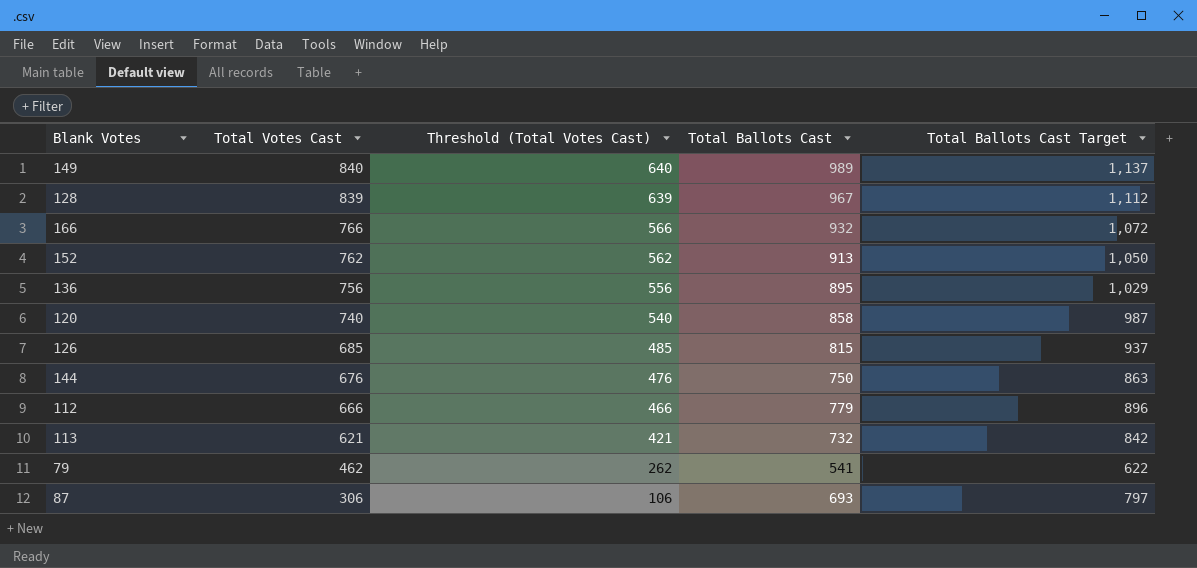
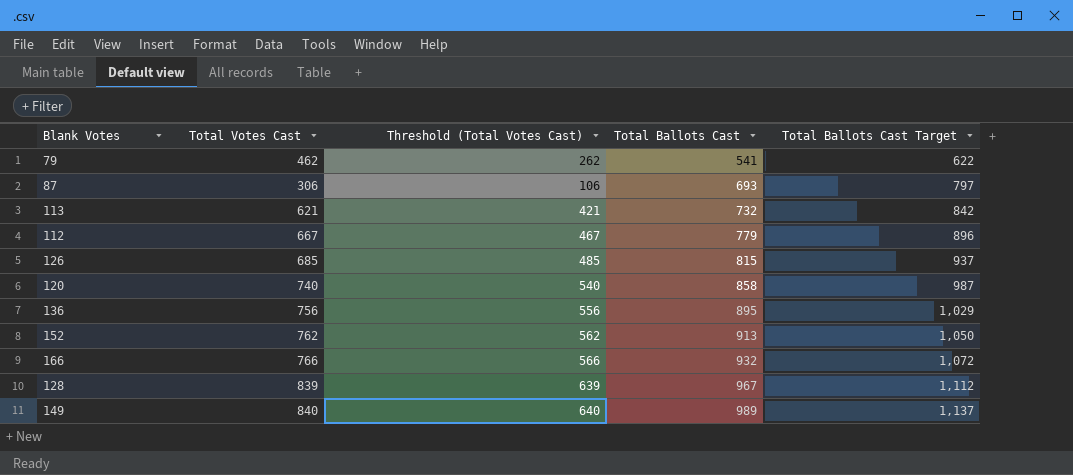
row order: Total Votes Cast descending -> Total Ballots Cast ascending
row 144: 676 | 476 | 750 | 863 -> none
112 | Total Votes Cast: 666 -> 667
112 | Threshold (Total Votes Cast): 466 -> 467

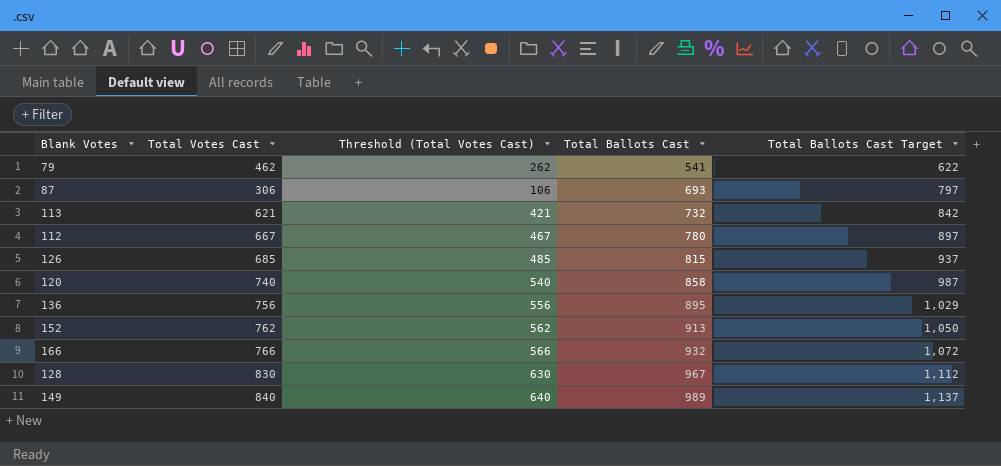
112 | Total Ballots Cast: 779 -> 780
112 | Total Ballots Cast Target: 896 -> 897
128 | Total Votes Cast: 839 -> 830
128 | Threshold (Total Votes Cast): 639 -> 630

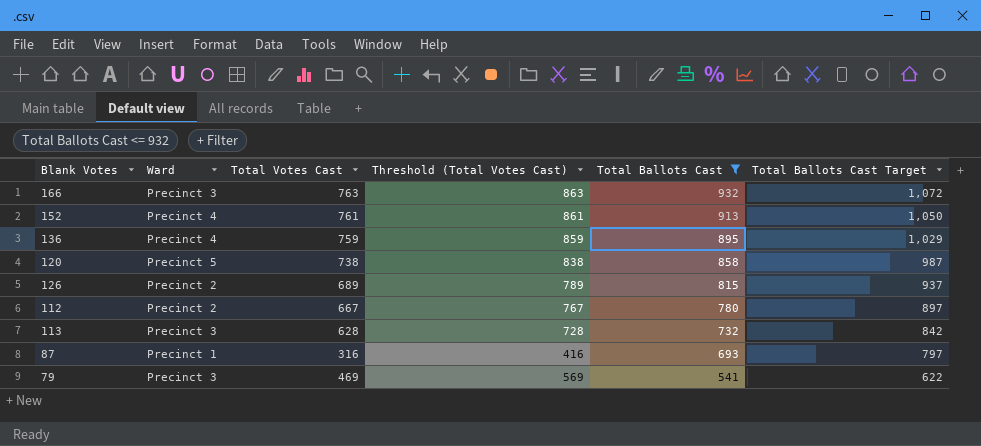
filter: none -> Total Ballots Cast <= 932
row order: Total Ballots Cast ascending -> Total Ballots Cast descending
column Ward | position: none -> 2
column Threshold (Total Votes Cast) | formula: [Total Votes Cast] - 200 -> [Total Votes Cast] + 100
166 | Total Votes Cast: 766 -> 763
152 | Total Votes Cast: 762 -> 761
136 | Total Votes Cast: 756 -> 759
120 | Total Votes Cast: 740 -> 738
126 | Total Votes Cast: 685 -> 689
113 | Total Votes Cast: 621 -> 628
87 | Total Votes Cast: 306 -> 316
79 | Total Votes Cast: 462 -> 469

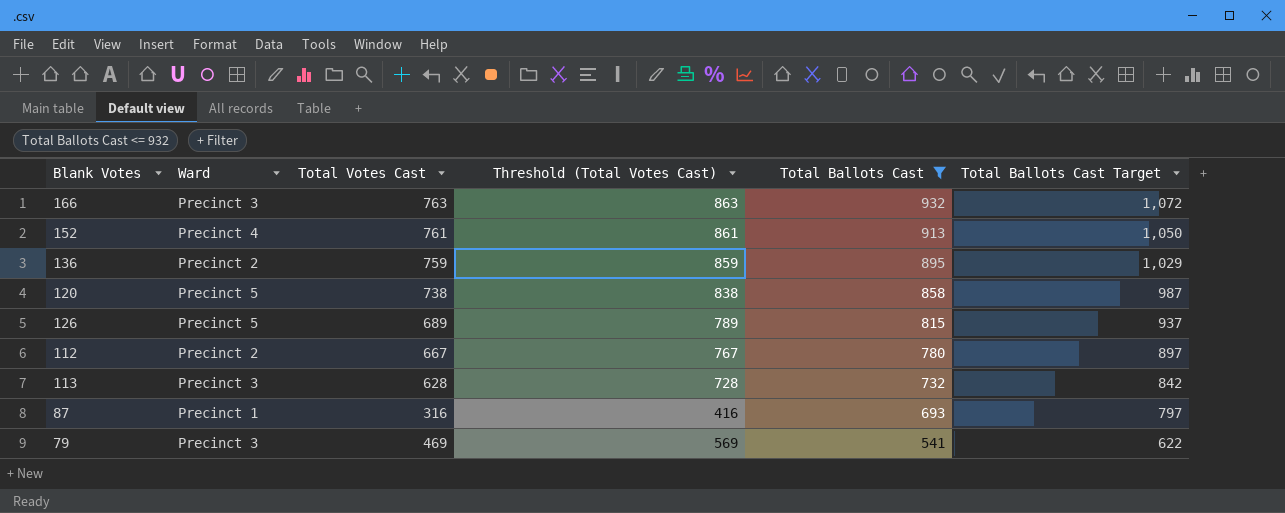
136 | Ward: Precinct 4 -> Precinct 2
126 | Ward: Precinct 2 -> Precinct 5

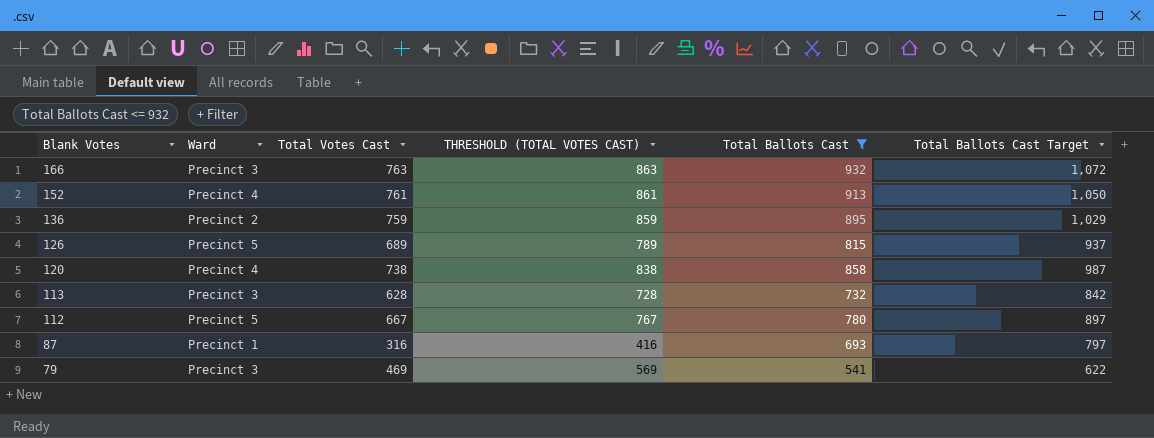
row order: Total Ballots Cast descending -> Blank Votes descending
column name: Threshold (Total Votes Cast) -> THRESHOLD (TOTAL VOTES CAST)
120 | Ward: Precinct 5 -> Precinct 4
112 | Ward: Precinct 2 -> Precinct 5

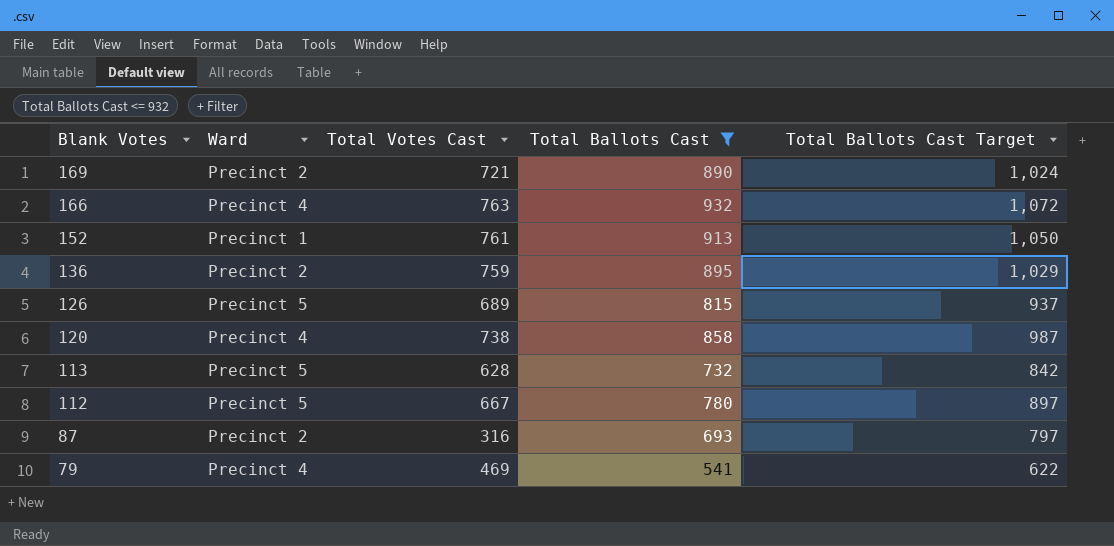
column THRESHOLD (TOTAL VOTES CAST) | formula: [Total Votes Cast] + 100 -> none
row 169: none -> Precinct 2 | 721 | 890 | 1,024
166 | Ward: Precinct 3 -> Precinct 4
152 | Ward: Precinct 4 -> Precinct 1
113 | Ward: Precinct 3 -> Precinct 5
87 | Ward: Precinct 1 -> Precinct 2
79 | Ward: Precinct 3 -> Precinct 4

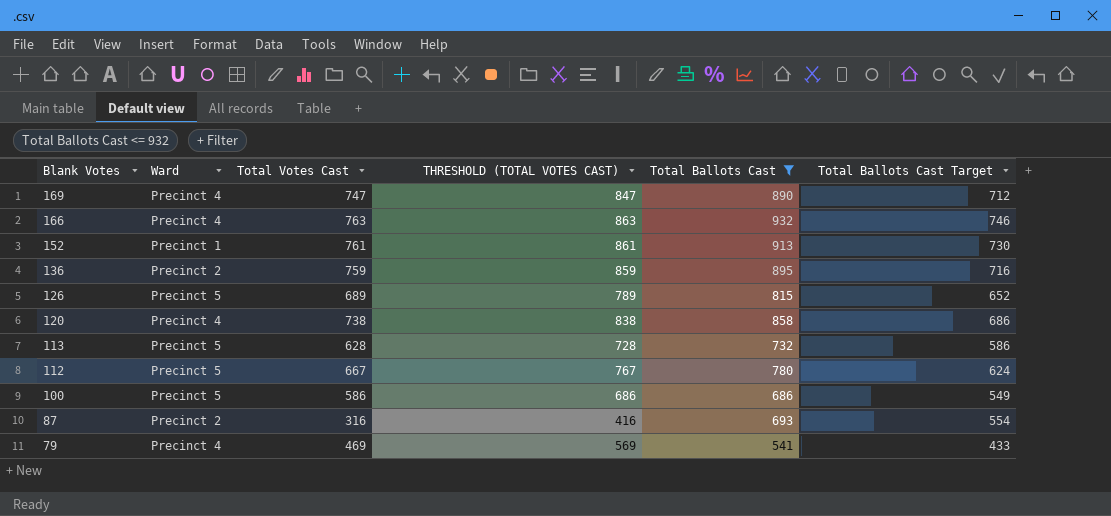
column THRESHOLD (TOTAL VOTES CAST) | formula: none -> [Total Votes Cast] + 100
column Total Ballots Cast Target | formula: [Total Ballots Cast] * 1.15 -> [Total Ballots Cast] * 0.8
169 | Ward: Precinct 2 -> Precinct 4
169 | Total Votes Cast: 721 -> 747
row 100: none -> Precinct 5 | 586 | 686 | 686 | 549

